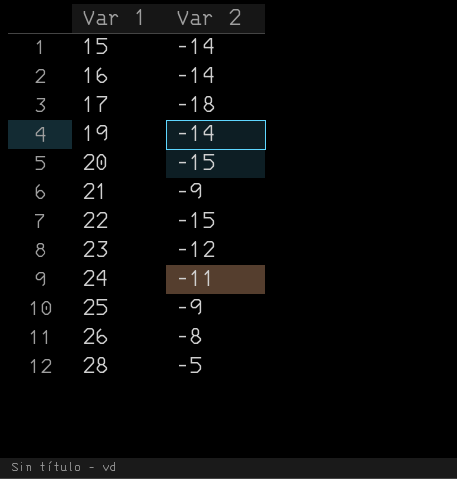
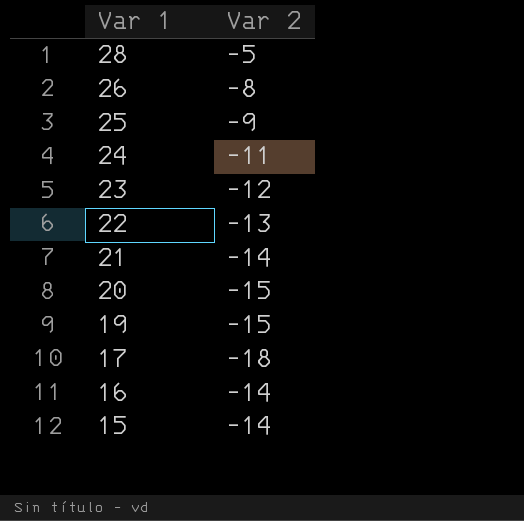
row order: Var 1 ascending -> Var 1 descending
22 | Var 2: -15 -> -13
21 | Var 2: -9 -> -14
19 | Var 2: -14 -> -15

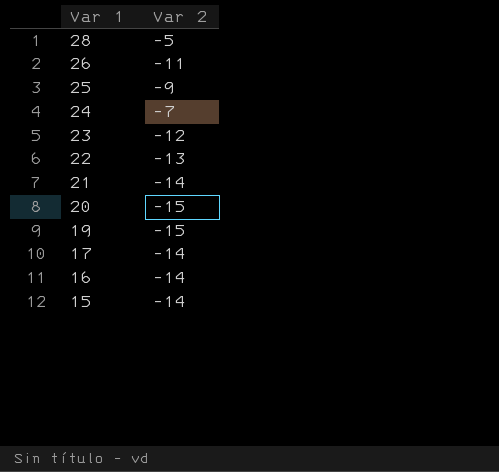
26 | Var 2: -8 -> -11
24 | Var 2: -11 -> -7
17 | Var 2: -18 -> -14

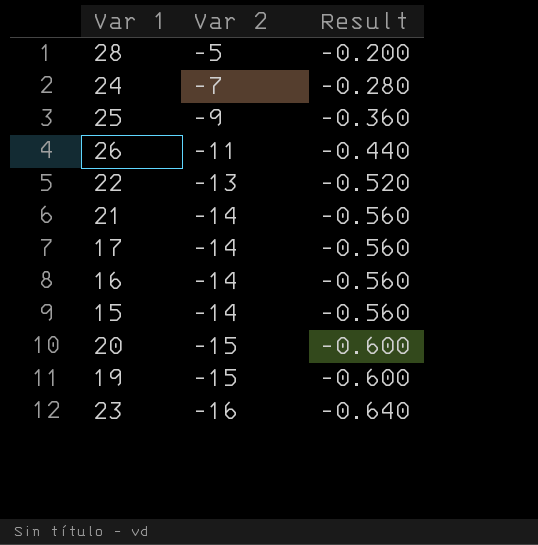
row order: Var 1 descending -> Var 2 descending
column Result | formula: none -> [Var 2] * 0.04
23 | Var 2: -12 -> -16

